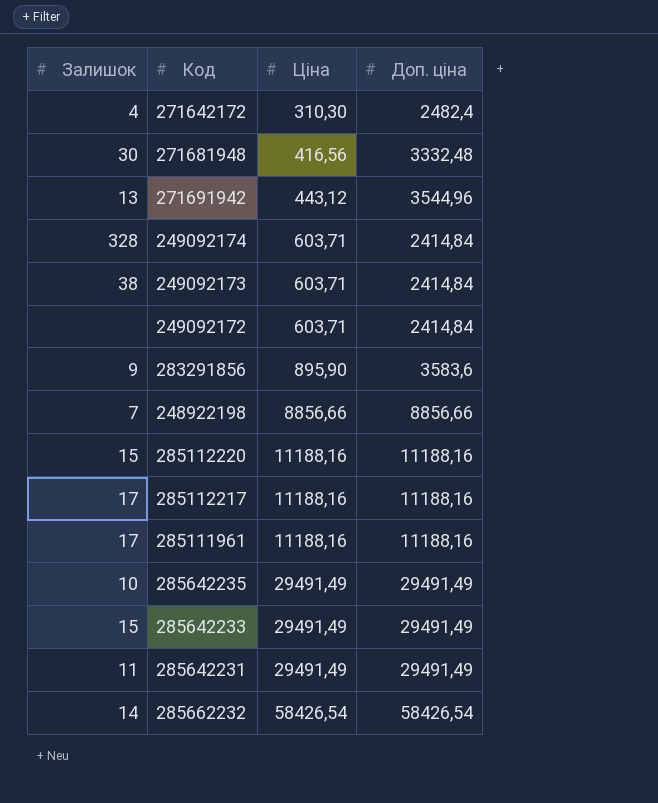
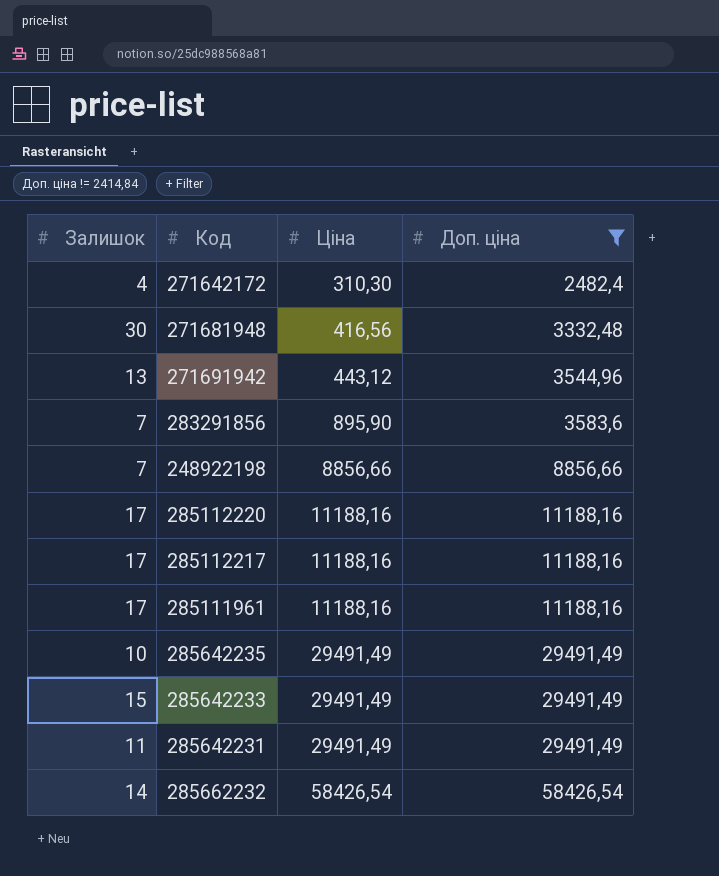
filter: none -> Доп. ціна != 2414,84
283291856 | Залишок: 9 -> 7
285112220 | Залишок: 15 -> 17

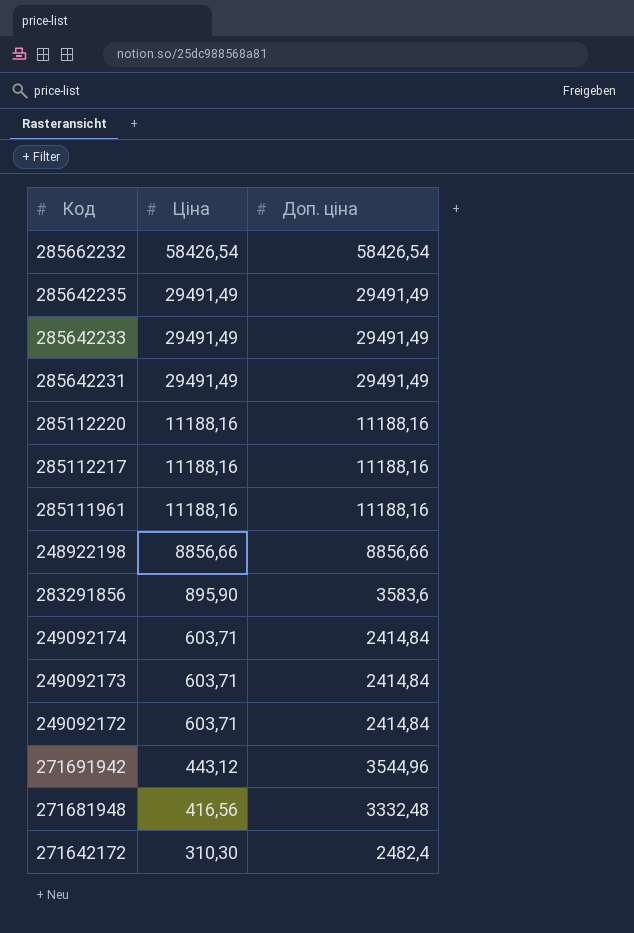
filter: Доп. ціна != 2414,84 -> none
row order: Ціна ascending -> Ціна descending
column Залишок | position: 1 -> none

